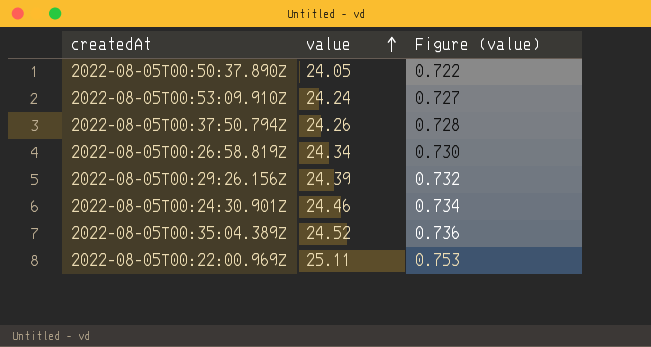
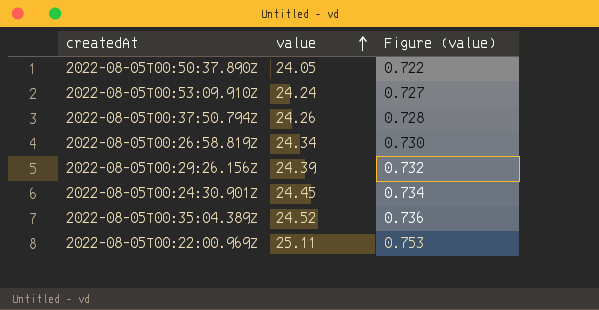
2022-08-05T00:24:30.901Z | value: 24.46 -> 24.45

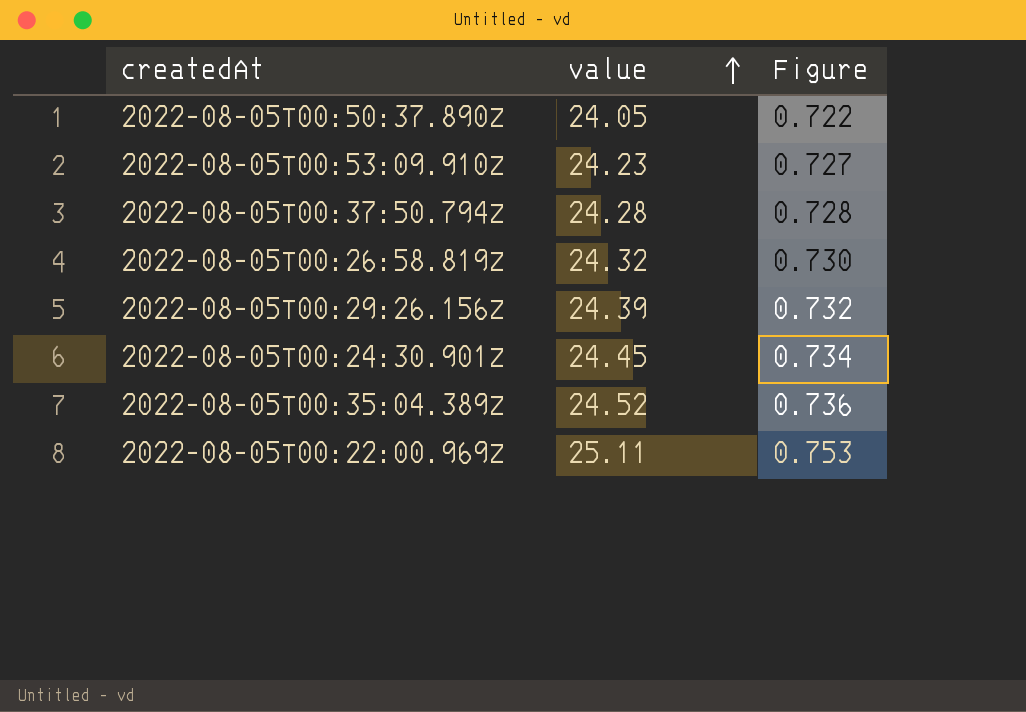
column name: Figure (value) -> Figure
2022-08-05T00:53:09.910Z | value: 24.24 -> 24.23
2022-08-05T00:37:50.794Z | value: 24.26 -> 24.28
2022-08-05T00:26:58.819Z | value: 24.34 -> 24.32

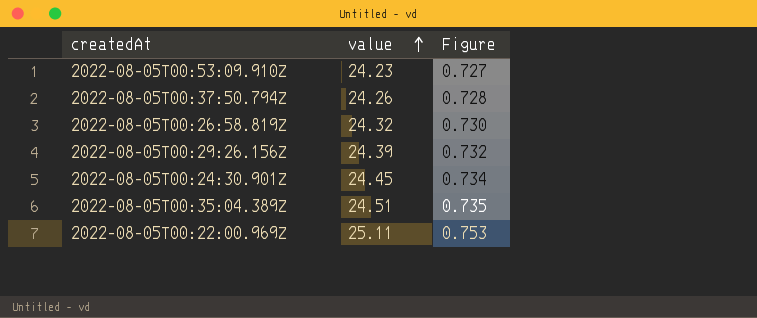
row 2022-08-05T00:50:37.890Z: 24.05 | 0.722 -> none
2022-08-05T00:37:50.794Z | value: 24.28 -> 24.26
2022-08-05T00:35:04.389Z | value: 24.52 -> 24.51
2022-08-05T00:35:04.389Z | Figure: 0.736 -> 0.735

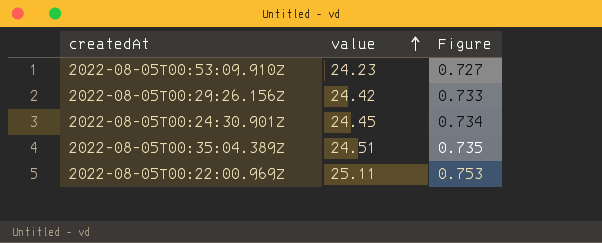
row 2022-08-05T00:37:50.794Z: 24.26 | 0.728 -> none
row 2022-08-05T00:26:58.819Z: 24.32 | 0.730 -> none
2022-08-05T00:29:26.156Z | value: 24.39 -> 24.42
2022-08-05T00:29:26.156Z | Figure: 0.732 -> 0.733

